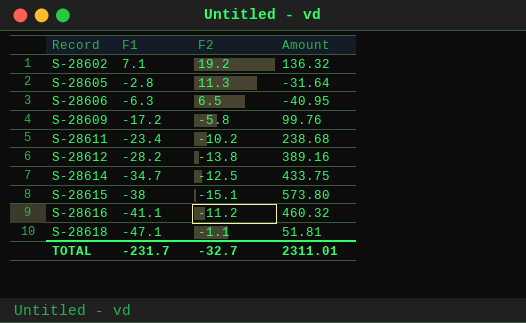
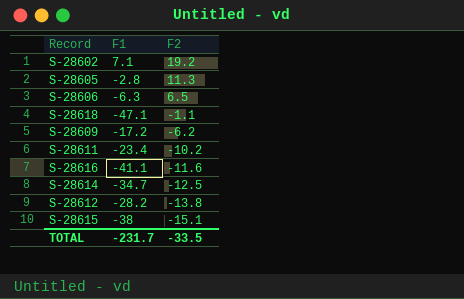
row order: Record ascending -> F2 descending
column Amount | formula: [F1] * [F2] -> none
S-28609 | F2: -5.8 -> -6.2
S-28616 | F2: -11.2 -> -11.6
TOTAL | F2: -32.7 -> -33.5

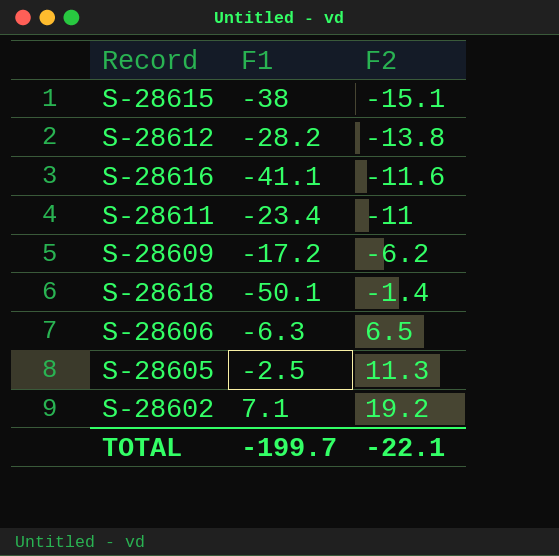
row order: F2 descending -> F2 ascending
row S-28614: -34.7 | -12.5 -> none
S-28611 | F2: -10.2 -> -11
S-28618 | F1: -47.1 -> -50.1
S-28618 | F2: -1.1 -> -1.4
S-28605 | F1: -2.8 -> -2.5
TOTAL | F1: -231.7 -> -199.7
TOTAL | F2: -33.5 -> -22.1

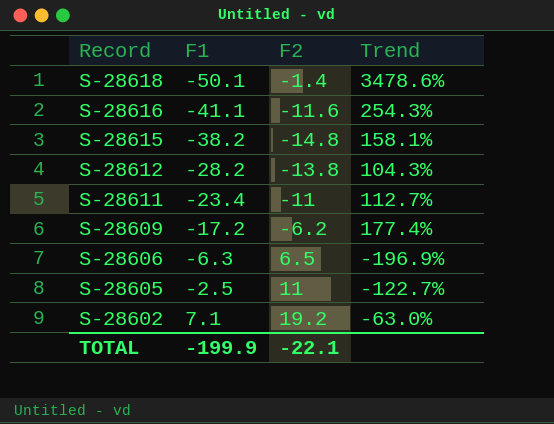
row order: F2 ascending -> Record descending
column Trend | formula: none -> ([F1] - [F2]) / [F2]
S-28615 | F1: -38 -> -38.2
S-28615 | F2: -15.1 -> -14.8
S-28605 | F2: 11.3 -> 11
TOTAL | F1: -199.7 -> -199.9

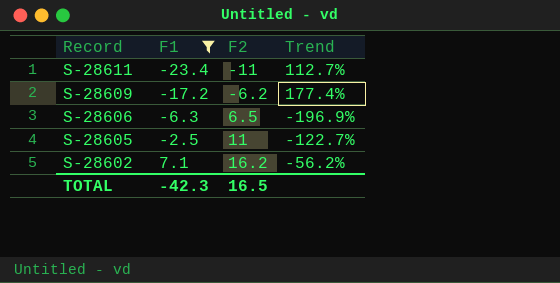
filter: none -> F1 >= -23.4
S-28602 | F2: 19.2 -> 16.2
S-28602 | Trend: -63.0% -> -56.2%
TOTAL | F1: -199.9 -> -42.3
TOTAL | F2: -22.1 -> 16.5

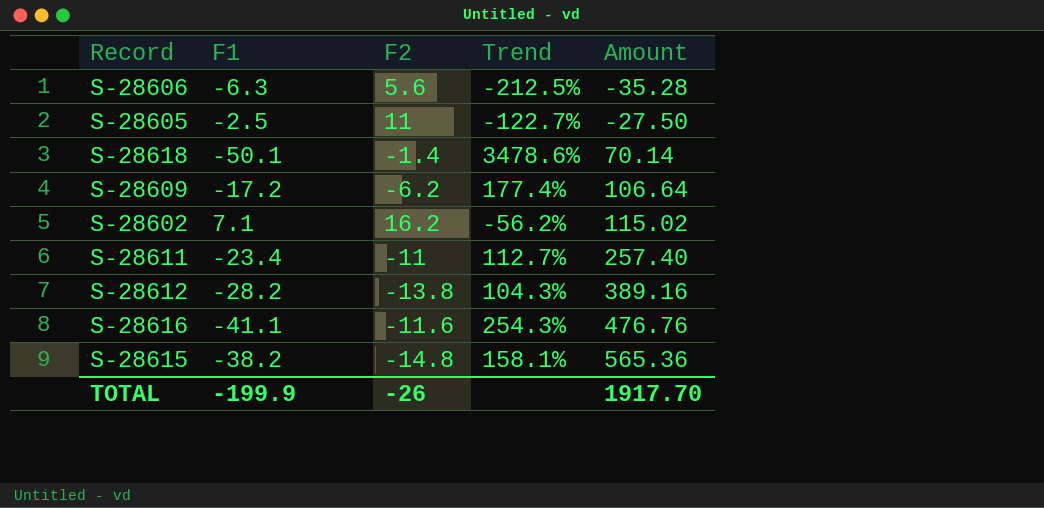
filter: F1 >= -23.4 -> none
row order: Record descending -> Amount ascending
column Amount | formula: none -> [F1] * [F2]
S-28606 | F2: 6.5 -> 5.6
S-28606 | Trend: -196.9% -> -212.5%
TOTAL | F1: -42.3 -> -199.9
TOTAL | F2: 16.5 -> -26

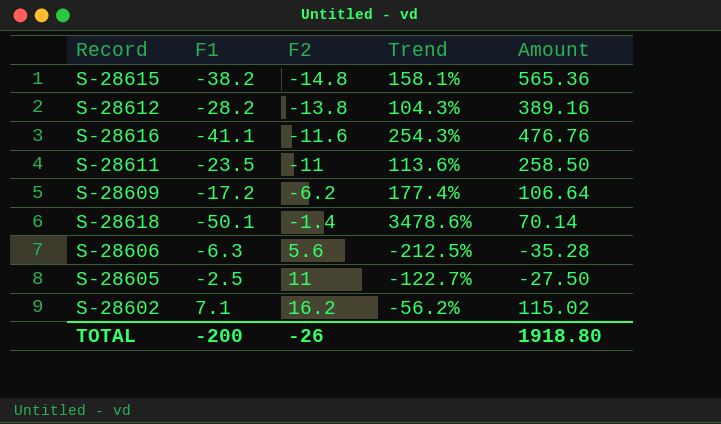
row order: Amount ascending -> F2 ascending
S-28611 | F1: -23.4 -> -23.5
S-28611 | Trend: 112.7% -> 113.6%
S-28611 | Amount: 257.40 -> 258.50
TOTAL | F1: -199.9 -> -200
TOTAL | Amount: 1917.70 -> 1918.80

